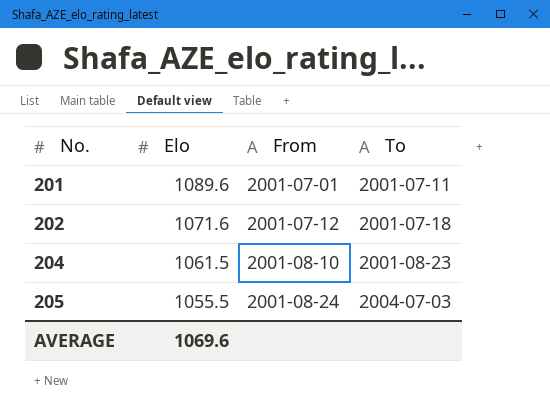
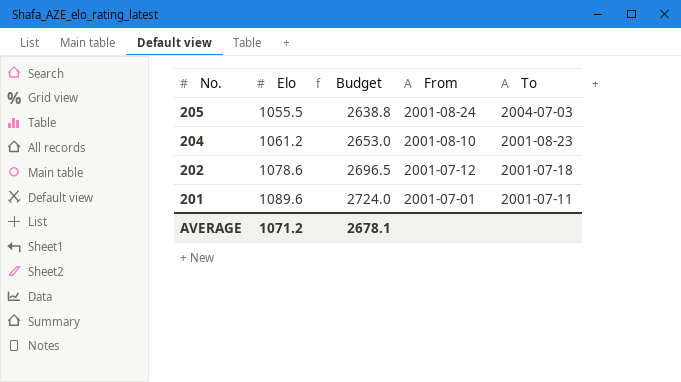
row order: No. ascending -> No. descending
column Budget | formula: none -> [Elo] * 2.5
204 | Elo: 1061.5 -> 1061.2
202 | Elo: 1071.6 -> 1078.6
AVERAGE | Elo: 1069.6 -> 1071.2

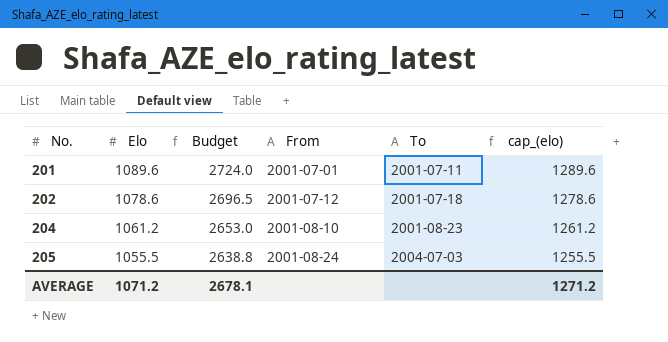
row order: No. descending -> No. ascending
column cap_(elo) | formula: none -> [Elo] + 200

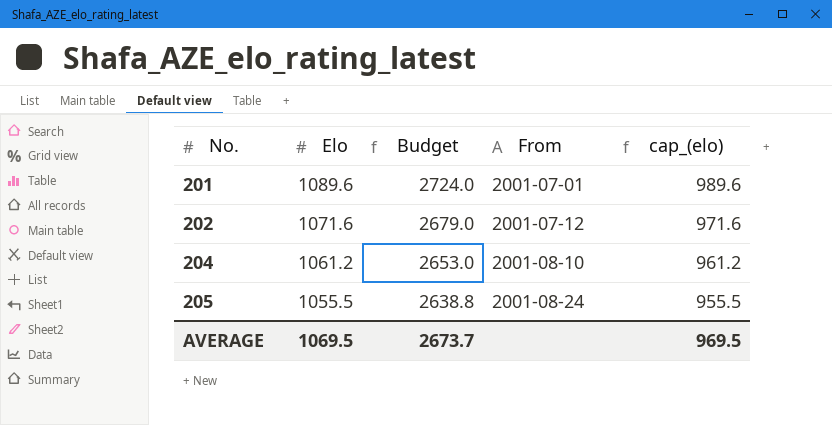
column To | position: 5 -> none
column cap_(elo) | formula: [Elo] + 200 -> [Elo] - 100
202 | Elo: 1078.6 -> 1071.6
202 | Budget: 2696.5 -> 2679.0
AVERAGE | Elo: 1071.2 -> 1069.5
AVERAGE | Budget: 2678.1 -> 2673.7
AVERAGE | cap_(elo): 1271.2 -> 969.5

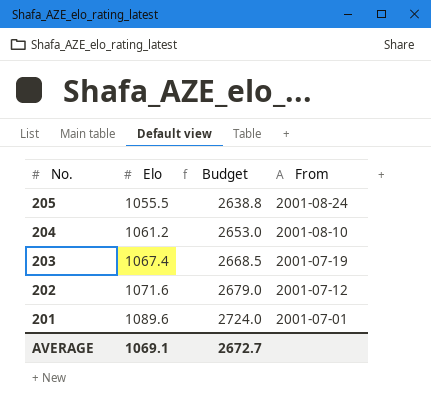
row order: No. ascending -> No. descending
column cap_(elo) | formula: [Elo] - 100 -> none
row 203: none -> 1067.4 | 2668.5 | 2001-07-19
AVERAGE | Elo: 1069.5 -> 1069.1
AVERAGE | Budget: 2673.7 -> 2672.7

